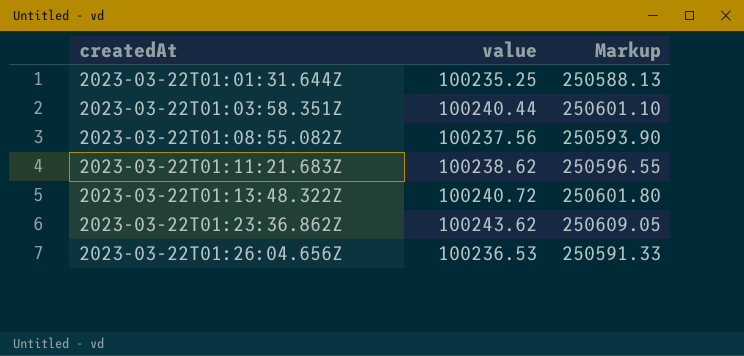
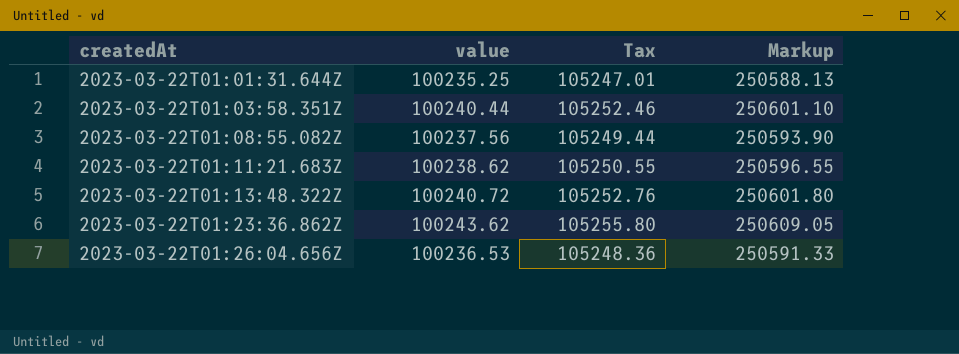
column Tax | formula: none -> [value] * 1.05

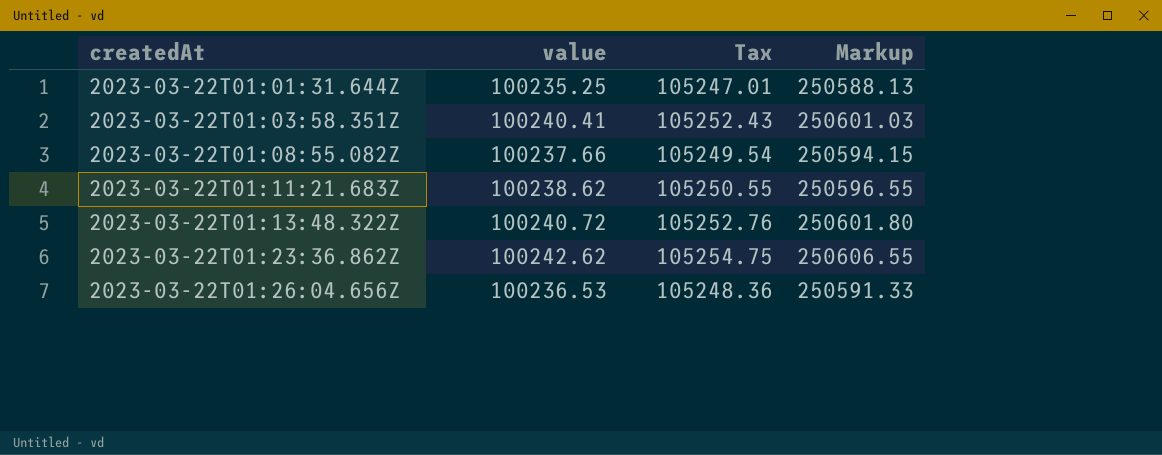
2023-03-22T01:03:58.351Z | value: 100240.44 -> 100240.41
2023-03-22T01:03:58.351Z | Tax: 105252.46 -> 105252.43
2023-03-22T01:03:58.351Z | Markup: 250601.10 -> 250601.03
2023-03-22T01:08:55.082Z | value: 100237.56 -> 100237.66
2023-03-22T01:08:55.082Z | Tax: 105249.44 -> 105249.54
2023-03-22T01:08:55.082Z | Markup: 250593.90 -> 250594.15
2023-03-22T01:23:36.862Z | value: 100243.62 -> 100242.62
2023-03-22T01:23:36.862Z | Tax: 105255.80 -> 105254.75
2023-03-22T01:23:36.862Z | Markup: 250609.05 -> 250606.55

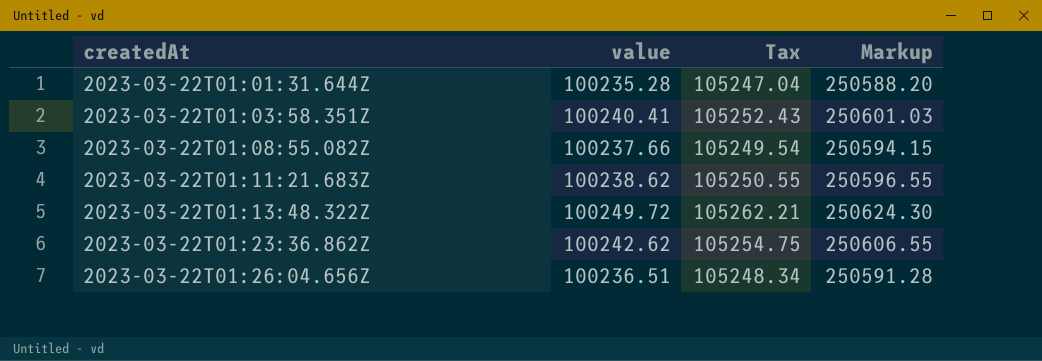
2023-03-22T01:01:31.644Z | value: 100235.25 -> 100235.28
2023-03-22T01:01:31.644Z | Tax: 105247.01 -> 105247.04
2023-03-22T01:01:31.644Z | Markup: 250588.13 -> 250588.20
2023-03-22T01:13:48.322Z | value: 100240.72 -> 100249.72
2023-03-22T01:13:48.322Z | Tax: 105252.76 -> 105262.21
2023-03-22T01:13:48.322Z | Markup: 250601.80 -> 250624.30
2023-03-22T01:26:04.656Z | value: 100236.53 -> 100236.51
2023-03-22T01:26:04.656Z | Tax: 105248.36 -> 105248.34
2023-03-22T01:26:04.656Z | Markup: 250591.33 -> 250591.28

